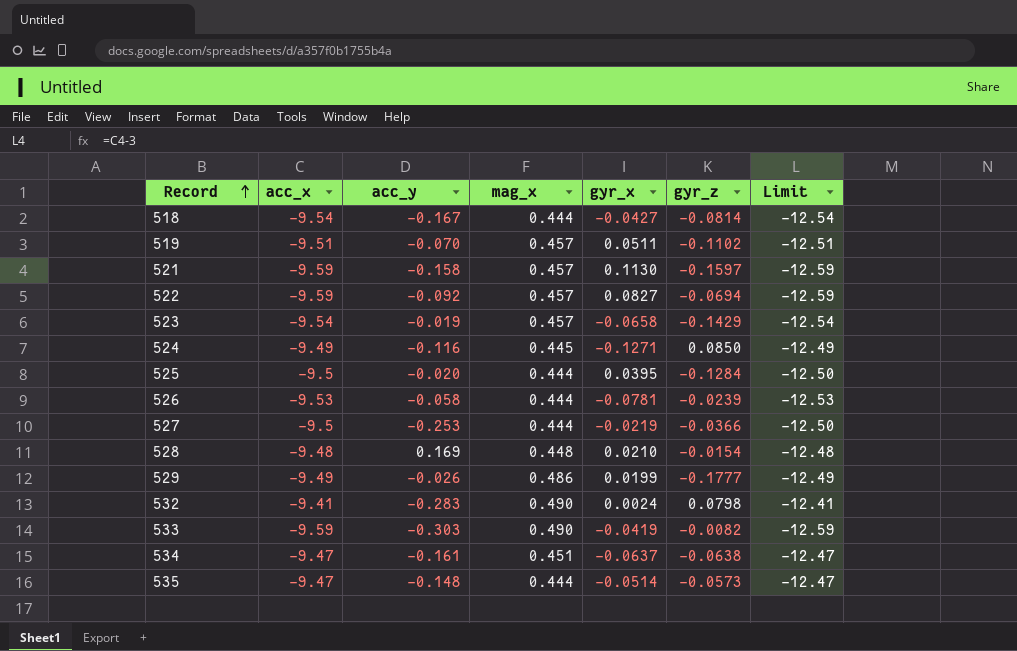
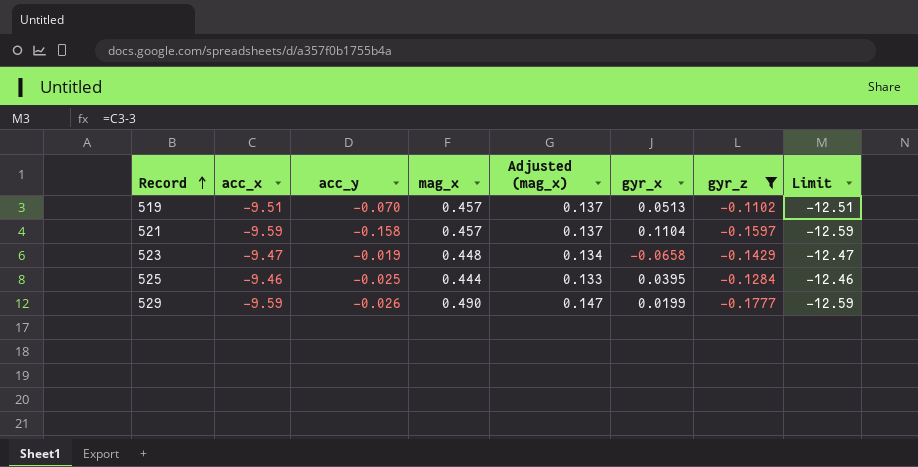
filter: none -> gyr_z <= -0.1102
column Adjusted (mag_x) | formula: none -> [mag_x] * 0.3
519 | gyr_x: 0.0511 -> 0.0513
521 | gyr_x: 0.1130 -> 0.1104
523 | acc_x: -9.54 -> -9.47
523 | mag_x: 0.457 -> 0.448
523 | Limit: -12.54 -> -12.47
525 | acc_x: -9.5 -> -9.46
525 | acc_y: -0.020 -> -0.025
525 | Limit: -12.50 -> -12.46
529 | acc_x: -9.49 -> -9.59
529 | mag_x: 0.486 -> 0.490
529 | Limit: -12.49 -> -12.59

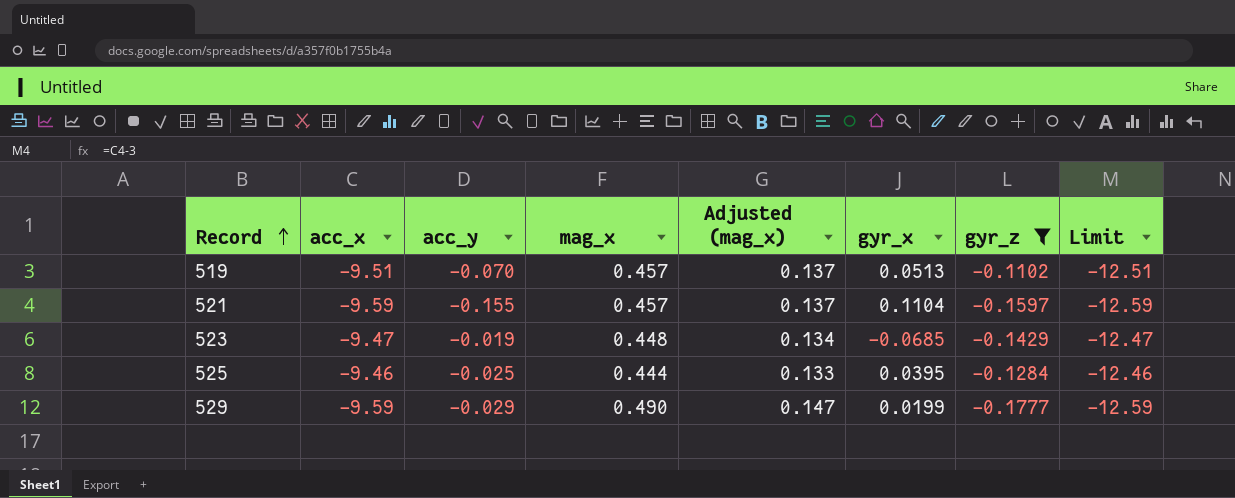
521 | acc_y: -0.158 -> -0.155
523 | gyr_x: -0.0658 -> -0.0685
529 | acc_y: -0.026 -> -0.029

